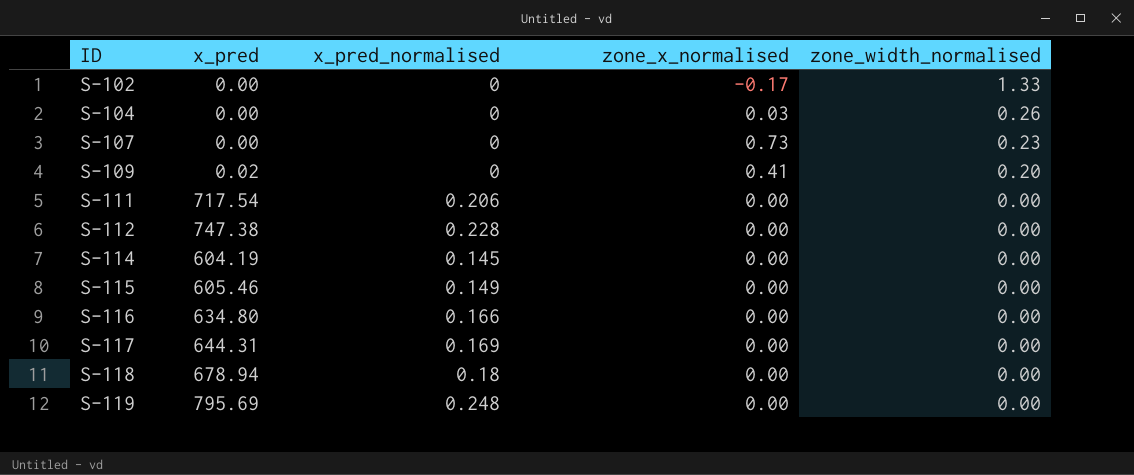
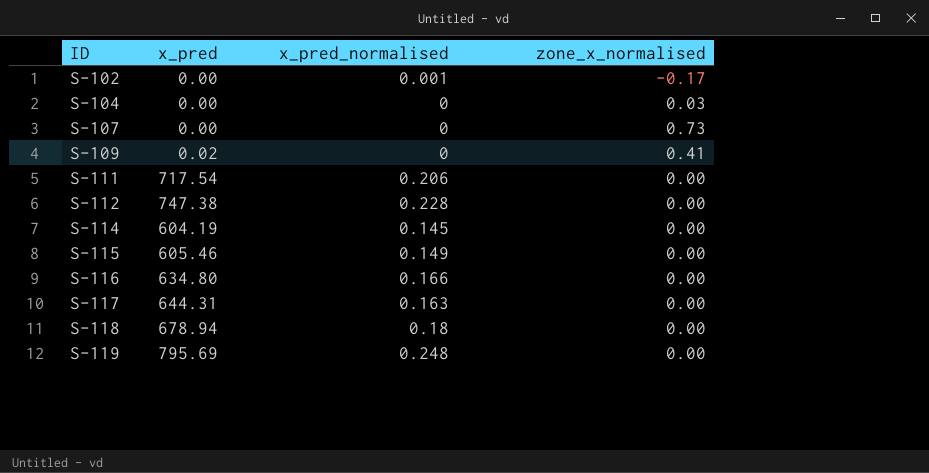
column zone_width_normalised | position: 5 -> none
S-102 | x_pred_normalised: 0 -> 0.001
S-117 | x_pred_normalised: 0.169 -> 0.163

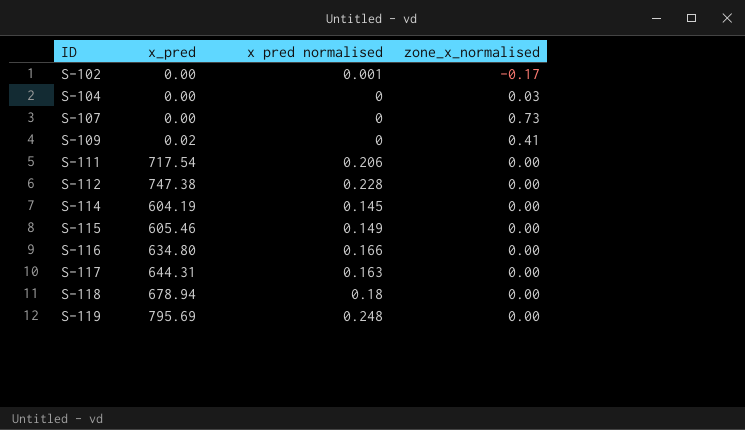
column name: x_pred_normalised -> x pred normalised

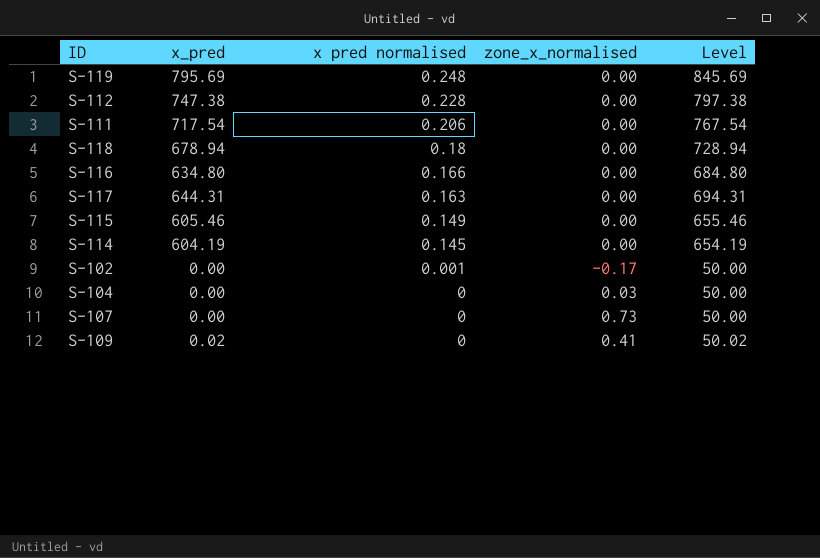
row order: ID ascending -> x pred normalised descending
column Level | formula: none -> [x_pred] + 50

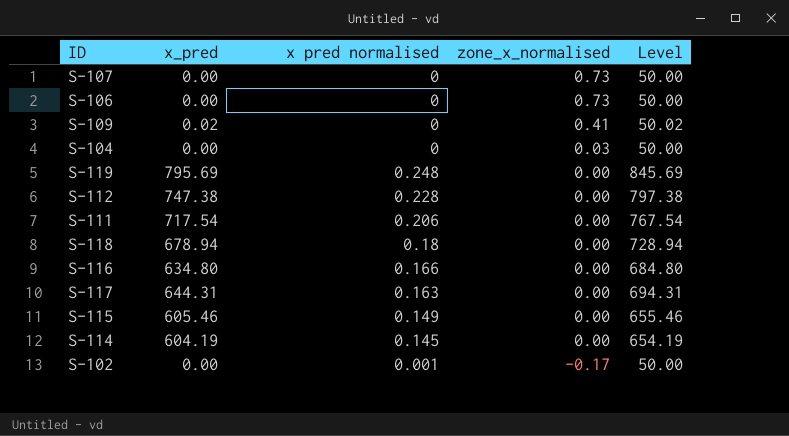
row order: x pred normalised descending -> zone_x_normalised descending
row S-106: none -> 0.00 | 0 | 0.73 | 50.00

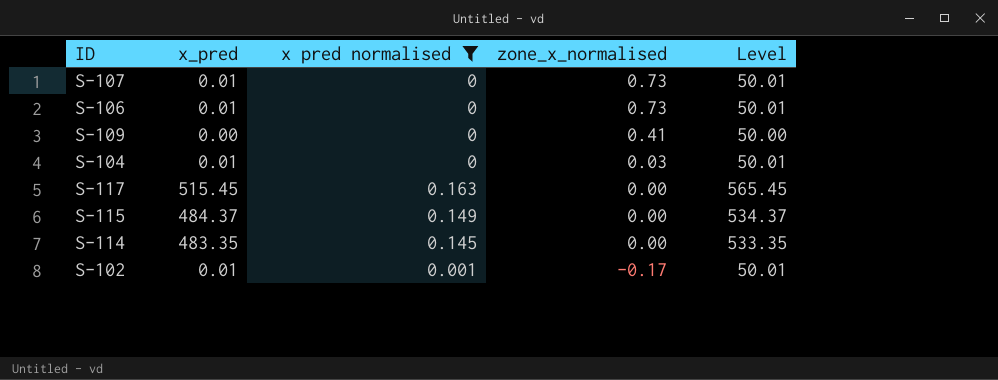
filter: none -> x pred normalised <= 0.163
S-107 | x_pred: 0.00 -> 0.01
S-107 | Level: 50.00 -> 50.01
S-106 | x_pred: 0.00 -> 0.01
S-106 | Level: 50.00 -> 50.01
S-109 | x_pred: 0.02 -> 0.00
S-109 | Level: 50.02 -> 50.00
S-104 | x_pred: 0.00 -> 0.01
S-104 | Level: 50.00 -> 50.01
S-117 | x_pred: 644.31 -> 515.45
S-117 | Level: 694.31 -> 565.45
S-115 | x_pred: 605.46 -> 484.37
S-115 | Level: 655.46 -> 534.37
S-114 | x_pred: 604.19 -> 483.35
S-114 | Level: 654.19 -> 533.35
S-102 | x_pred: 0.00 -> 0.01
S-102 | Level: 50.00 -> 50.01

